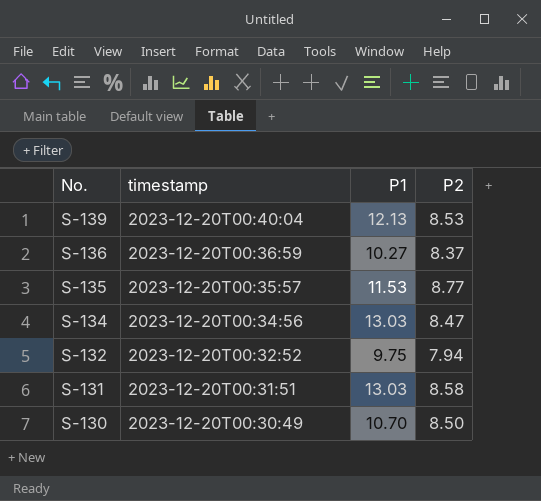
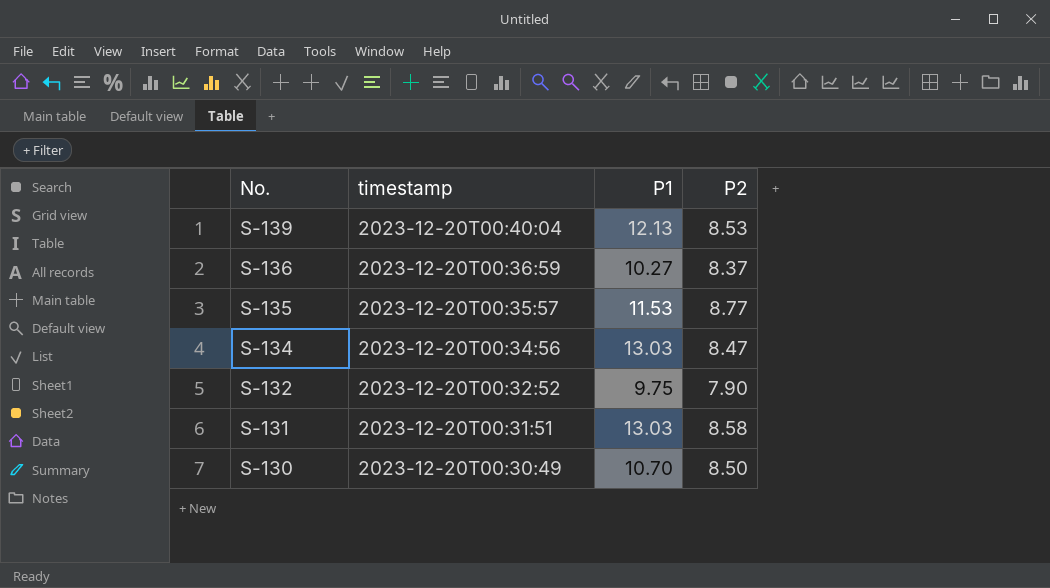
S-132 | P2: 7.94 -> 7.90

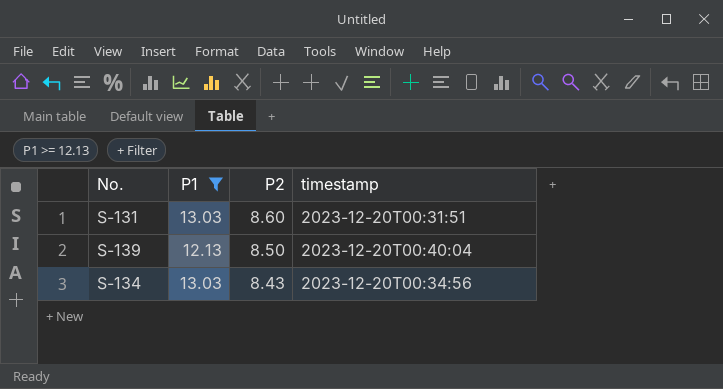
filter: none -> P1 >= 12.13
row order: No. descending -> P2 descending
column timestamp | position: 2 -> 4
S-131 | P2: 8.58 -> 8.60
S-139 | P2: 8.53 -> 8.50
S-134 | P2: 8.47 -> 8.43

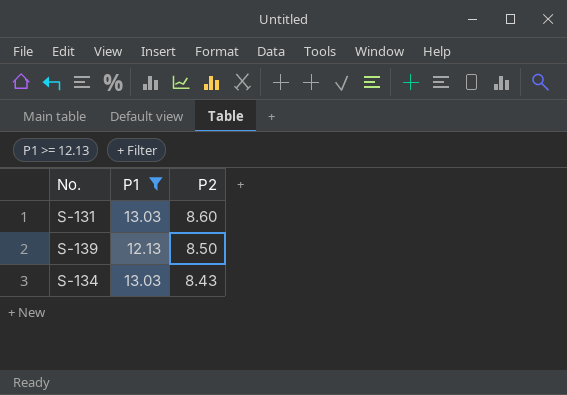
column timestamp | position: 4 -> none

